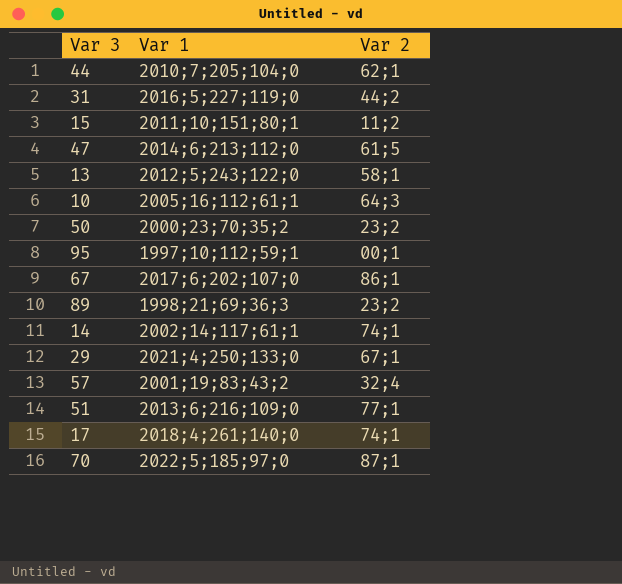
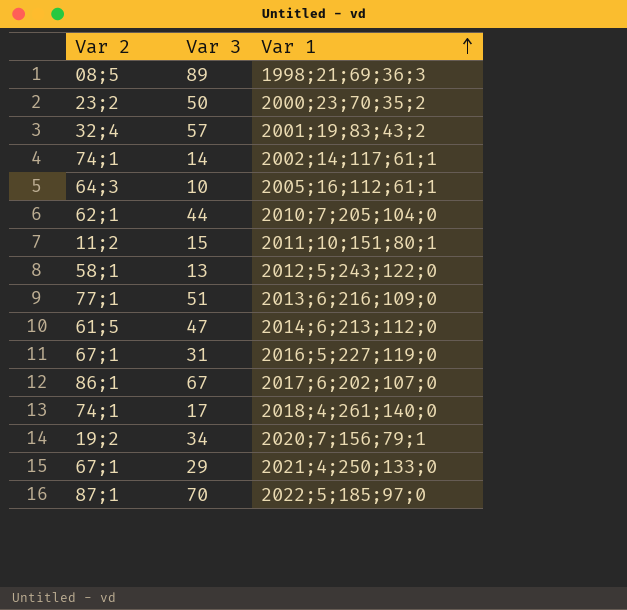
row order: none -> Var 1 ascending
column Var 2 | position: 3 -> 1
row 95: 1997;10;112;59;1 | 00;1 -> none
89 | Var 2: 23;2 -> 08;5
31 | Var 2: 44;2 -> 67;1
row 34: none -> 19;2 | 2020;7;156;79;1

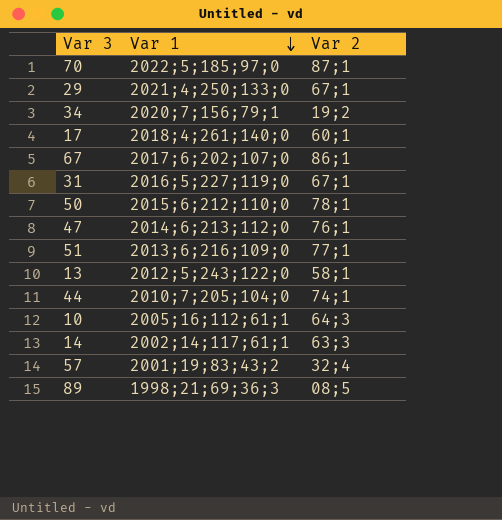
row order: Var 1 ascending -> Var 1 descending
column Var 2 | position: 1 -> 3
row 15: 11;2 | 2011;10;151;80;1 -> none
17 | Var 2: 74;1 -> 60;1
50 | Var 1: 2000;23;70;35;2 -> 2015;6;212;110;0
50 | Var 2: 23;2 -> 78;1
47 | Var 2: 61;5 -> 76;1
44 | Var 2: 62;1 -> 74;1
14 | Var 2: 74;1 -> 63;3

